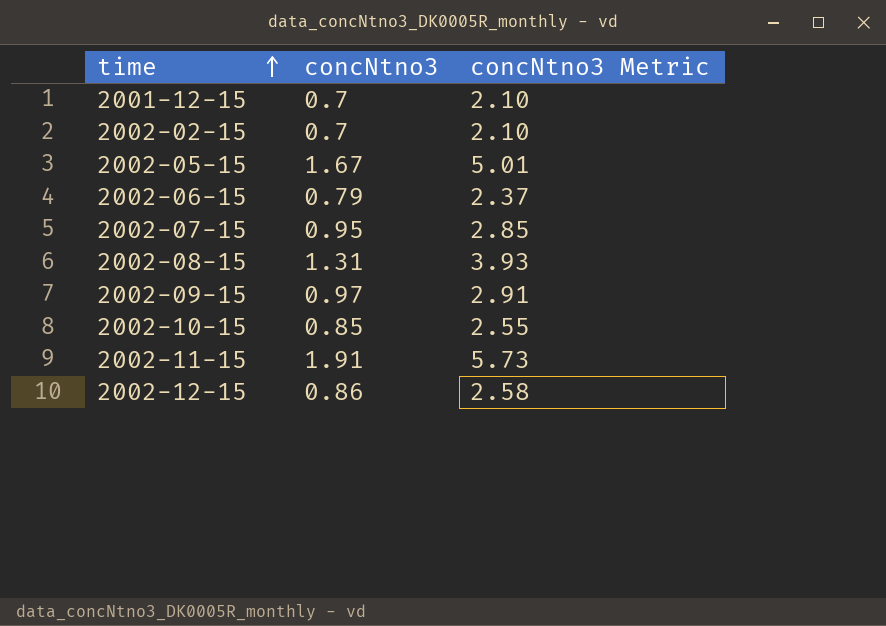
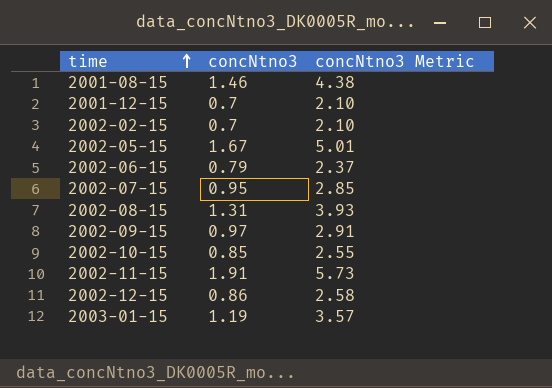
row 2001-08-15: none -> 1.46 | 4.38
row 2003-01-15: none -> 1.19 | 3.57

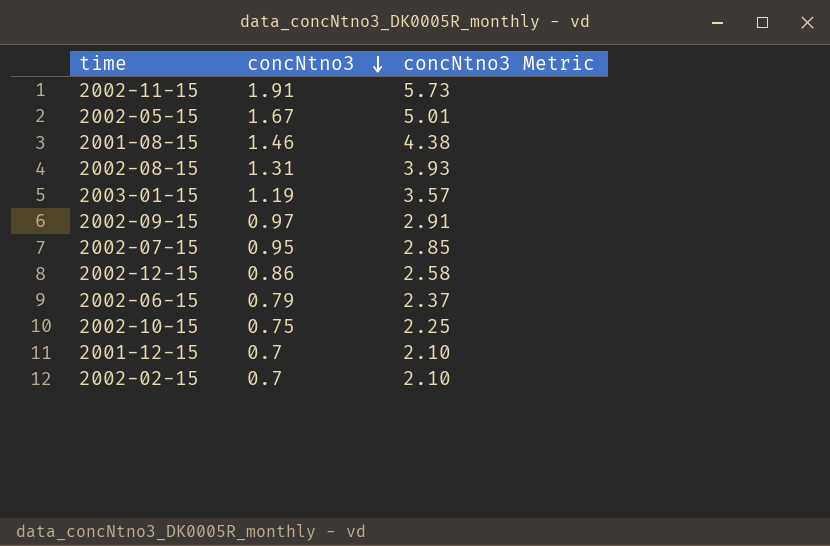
row order: time ascending -> concNtno3 descending
2002-10-15 | concNtno3: 0.85 -> 0.75
2002-10-15 | concNtno3 Metric: 2.55 -> 2.25

